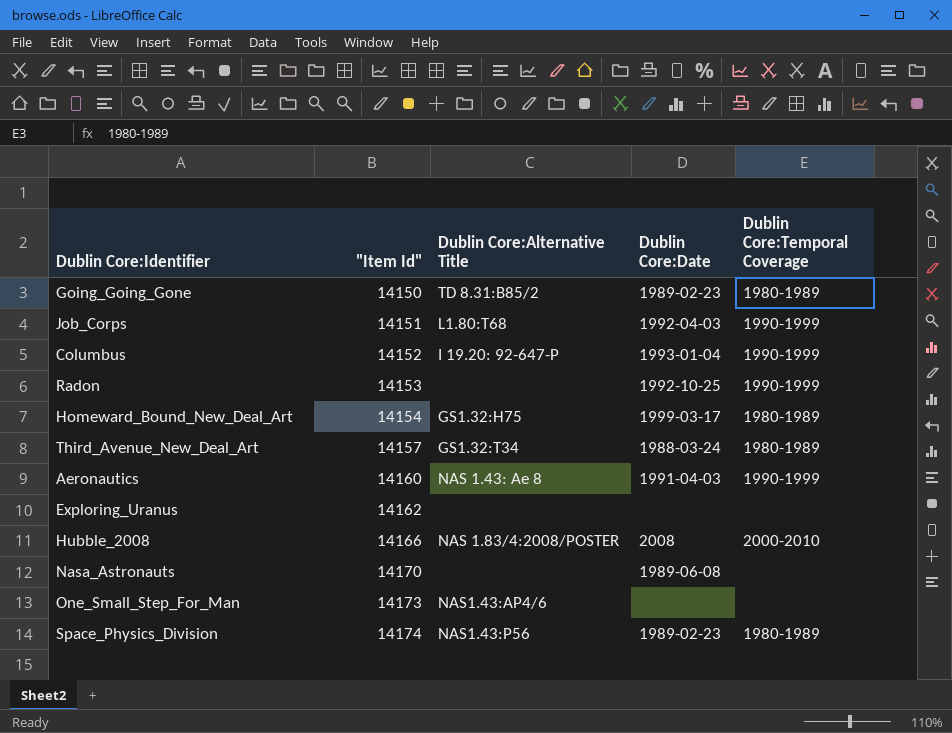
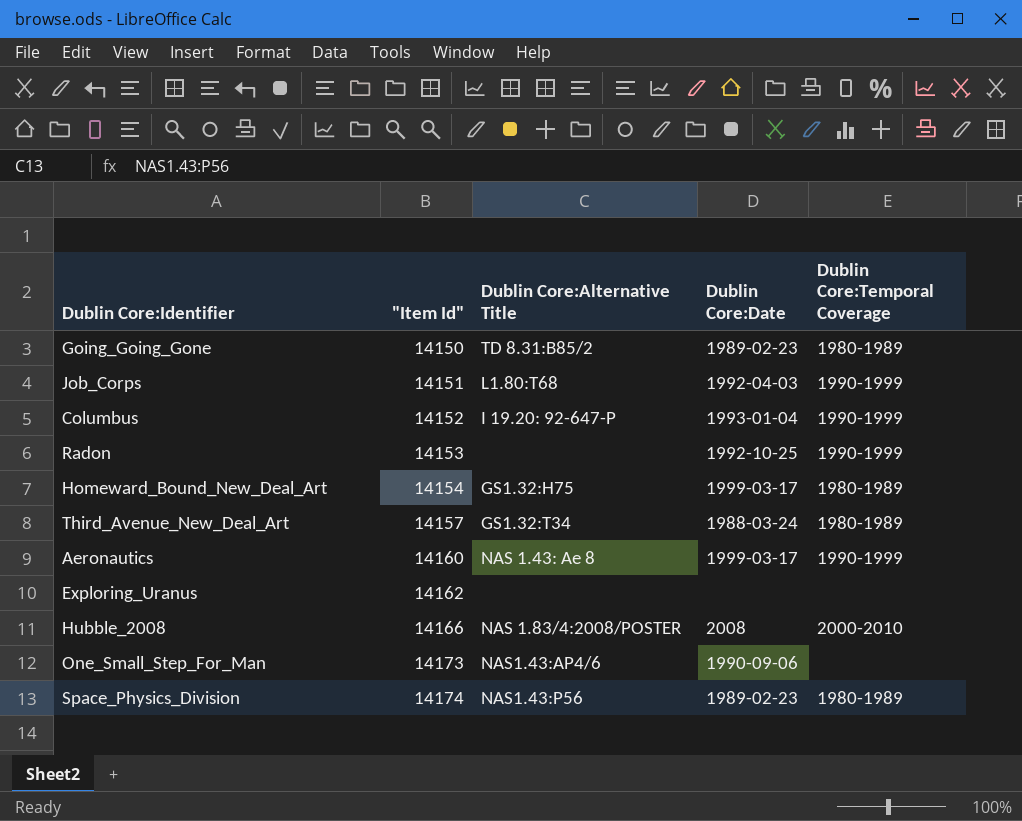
row Nasa_Astronauts: 14170 | none | 1989-06-08 | none -> none
Aeronautics | Dublin Core:Date: 1991-04-03 -> 1999-03-17
One_Small_Step_For_Man | Dublin Core:Date: none -> 1990-09-06

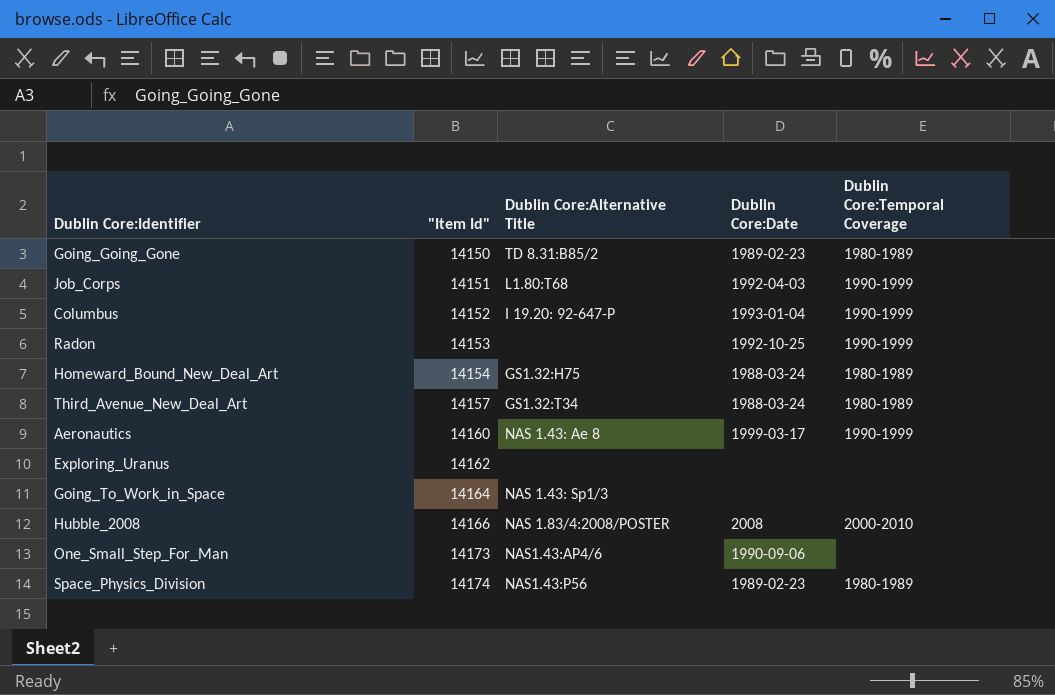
Homeward_Bound_New_Deal_Art | Dublin Core:Date: 1999-03-17 -> 1988-03-24
row Going_To_Work_in_Space: none -> 14164 | NAS 1.43: Sp1/3 | none | none

